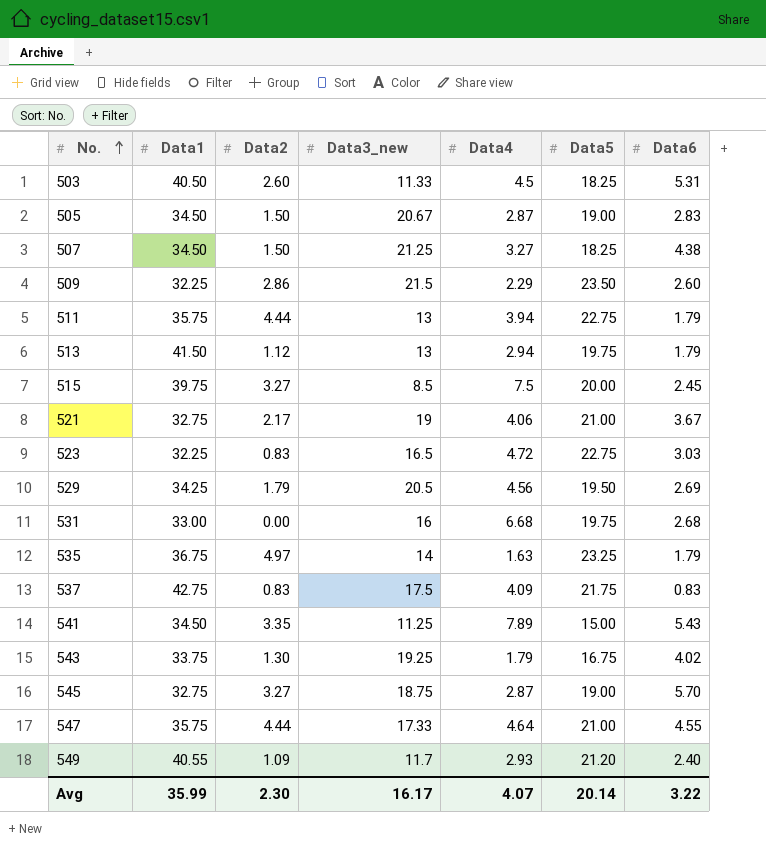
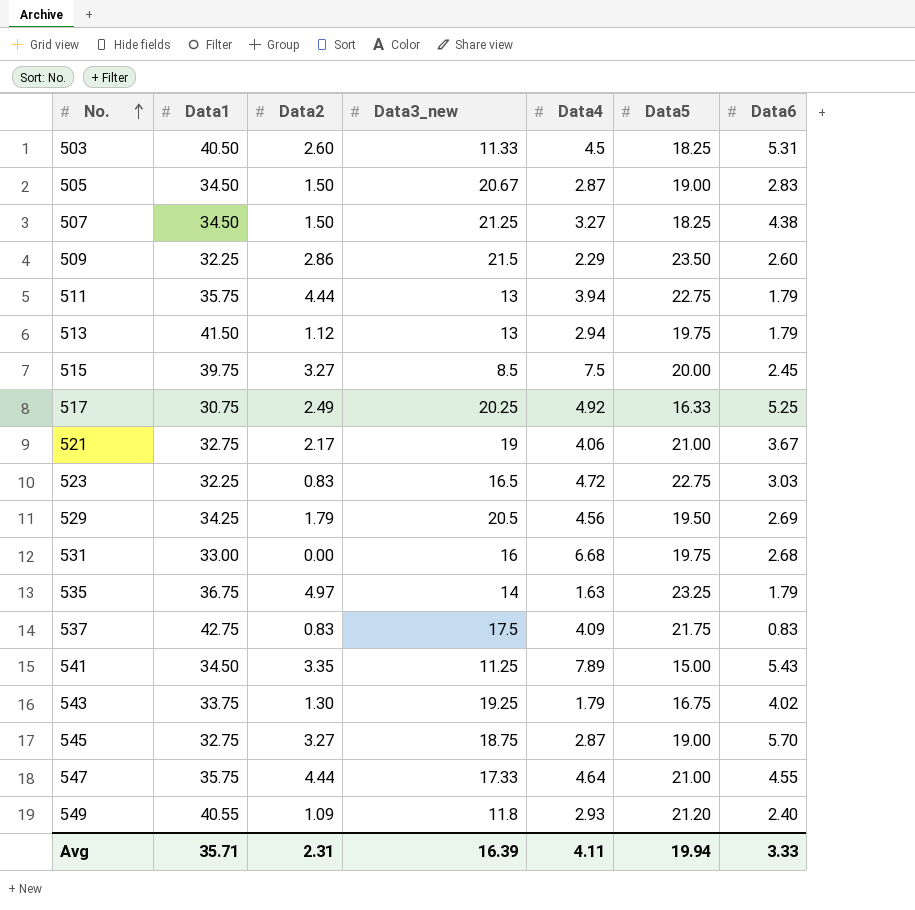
row 517: none -> 30.75 | 2.49 | 20.25 | 4.92 | 16.33 | 5.25
549 | Data3_new: 11.7 -> 11.8
Avg | Data1: 35.99 -> 35.71
Avg | Data2: 2.30 -> 2.31
Avg | Data3_new: 16.17 -> 16.39
Avg | Data4: 4.07 -> 4.11
Avg | Data5: 20.14 -> 19.94
Avg | Data6: 3.22 -> 3.33

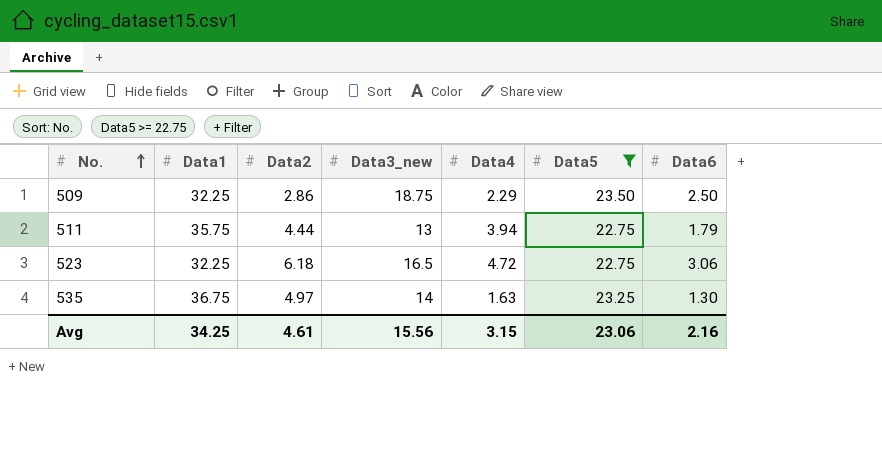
filter: none -> Data5 >= 22.75
509 | Data3_new: 21.5 -> 18.75
509 | Data6: 2.60 -> 2.50
523 | Data2: 0.83 -> 6.18
523 | Data6: 3.03 -> 3.06
535 | Data6: 1.79 -> 1.30
Avg | Data1: 35.71 -> 34.25
Avg | Data2: 2.31 -> 4.61
Avg | Data3_new: 16.39 -> 15.56
Avg | Data4: 4.11 -> 3.15
Avg | Data5: 19.94 -> 23.06
Avg | Data6: 3.33 -> 2.16

